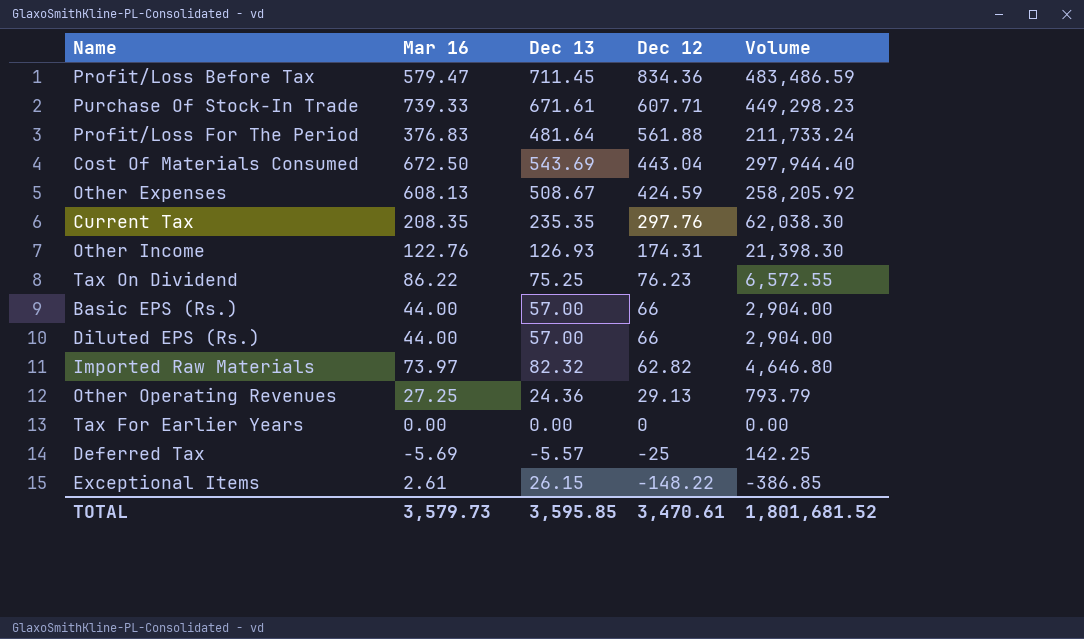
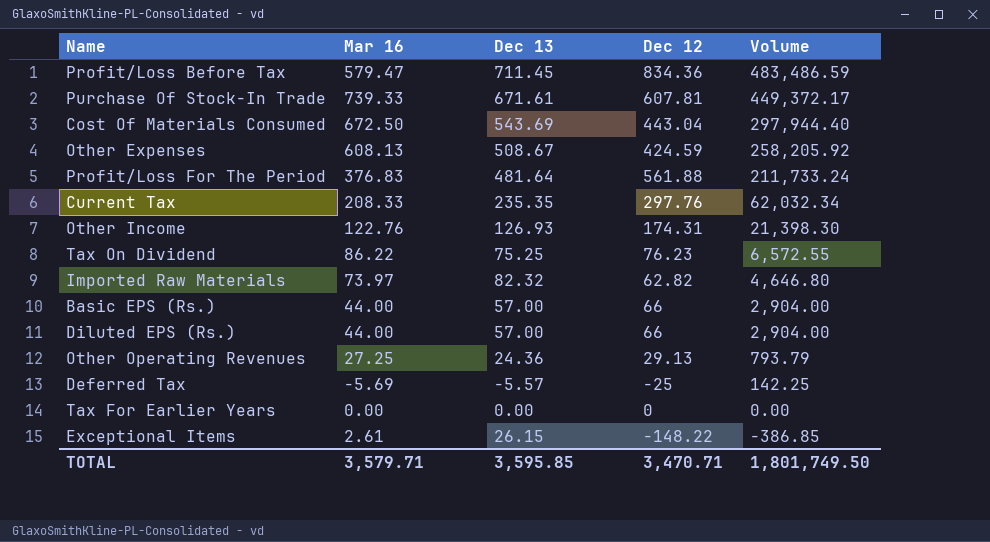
row order: Dec 12 descending -> Volume descending
Purchase Of Stock-In Trade | Dec 12: 607.71 -> 607.81
Purchase Of Stock-In Trade | Volume: 449,298.23 -> 449,372.17
Current Tax | Mar 16: 208.35 -> 208.33
Current Tax | Volume: 62,038.30 -> 62,032.34
TOTAL | Mar 16: 3,579.73 -> 3,579.71
TOTAL | Dec 12: 3,470.61 -> 3,470.71
TOTAL | Volume: 1,801,681.52 -> 1,801,749.50

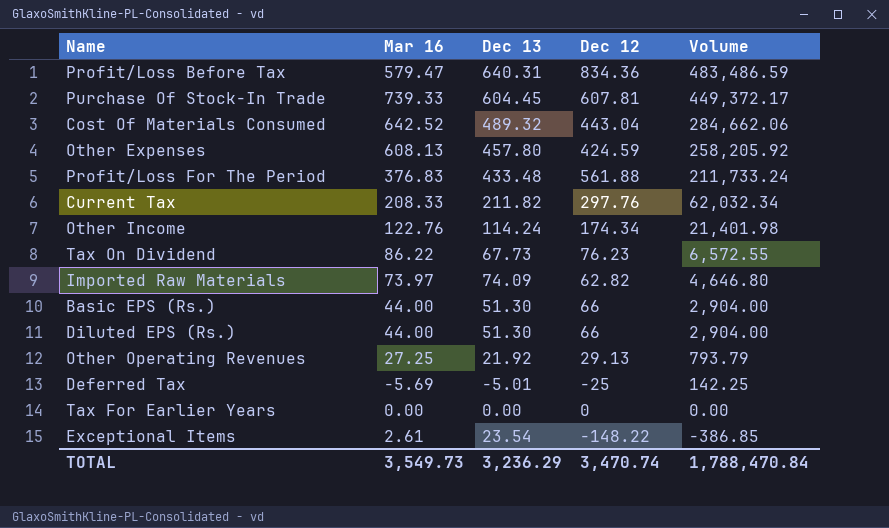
Profit/Loss Before Tax | Dec 13: 711.45 -> 640.31
Purchase Of Stock-In Trade | Dec 13: 671.61 -> 604.45
Cost Of Materials Consumed | Mar 16: 672.50 -> 642.52
Cost Of Materials Consumed | Dec 13: 543.69 -> 489.32
Cost Of Materials Consumed | Volume: 297,944.40 -> 284,662.06
Other Expenses | Dec 13: 508.67 -> 457.80
Profit/Loss For The Period | Dec 13: 481.64 -> 433.48
Current Tax | Dec 13: 235.35 -> 211.82
Other Income | Dec 13: 126.93 -> 114.24
Other Income | Dec 12: 174.31 -> 174.34
Other Income | Volume: 21,398.30 -> 21,401.98
Tax On Dividend | Dec 13: 75.25 -> 67.73
Imported Raw Materials | Dec 13: 82.32 -> 74.09
Basic EPS (Rs.) | Dec 13: 57.00 -> 51.30
Diluted EPS (Rs.) | Dec 13: 57.00 -> 51.30
Other Operating Revenues | Dec 13: 24.36 -> 21.92
Deferred Tax | Dec 13: -5.57 -> -5.01
Exceptional Items | Dec 13: 26.15 -> 23.54
TOTAL | Mar 16: 3,579.71 -> 3,549.73
TOTAL | Dec 13: 3,595.85 -> 3,236.29
TOTAL | Dec 12: 3,470.71 -> 3,470.74
TOTAL | Volume: 1,801,749.50 -> 1,788,470.84

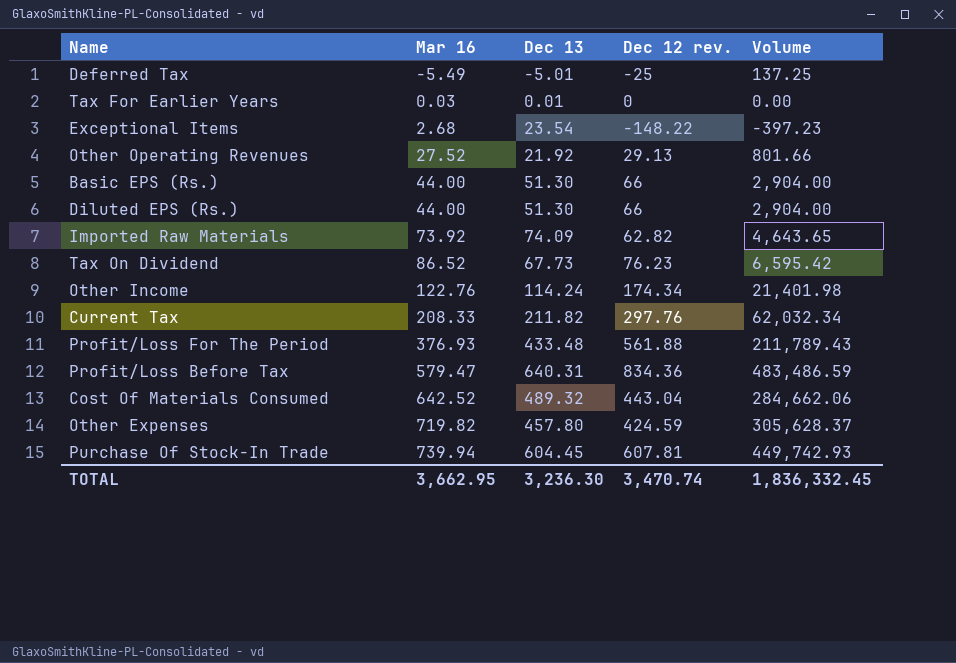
row order: Volume descending -> Mar 16 ascending
column name: Dec 12 -> Dec 12 rev.
Deferred Tax | Mar 16: -5.69 -> -5.49
Deferred Tax | Volume: 142.25 -> 137.25
Tax For Earlier Years | Mar 16: 0.00 -> 0.03
Tax For Earlier Years | Dec 13: 0.00 -> 0.01
Exceptional Items | Mar 16: 2.61 -> 2.68
Exceptional Items | Volume: -386.85 -> -397.23
Other Operating Revenues | Mar 16: 27.25 -> 27.52
Other Operating Revenues | Volume: 793.79 -> 801.66
Imported Raw Materials | Mar 16: 73.97 -> 73.92
Imported Raw Materials | Volume: 4,646.80 -> 4,643.65
Tax On Dividend | Mar 16: 86.22 -> 86.52
Tax On Dividend | Volume: 6,572.55 -> 6,595.42
Profit/Loss For The Period | Mar 16: 376.83 -> 376.93
Profit/Loss For The Period | Volume: 211,733.24 -> 211,789.43
Other Expenses | Mar 16: 608.13 -> 719.82
Other Expenses | Volume: 258,205.92 -> 305,628.37
Purchase Of Stock-In Trade | Mar 16: 739.33 -> 739.94
Purchase Of Stock-In Trade | Volume: 449,372.17 -> 449,742.93
TOTAL | Mar 16: 3,549.73 -> 3,662.95
TOTAL | Dec 13: 3,236.29 -> 3,236.30
TOTAL | Volume: 1,788,470.84 -> 1,836,332.45

